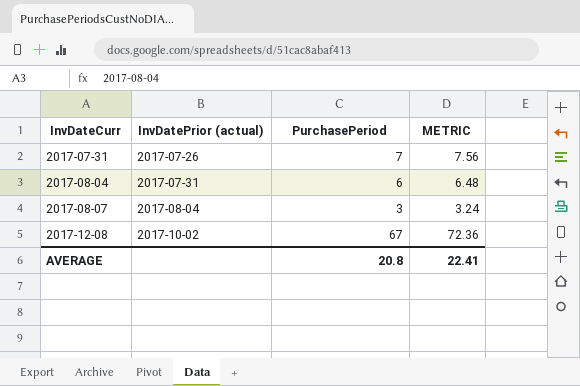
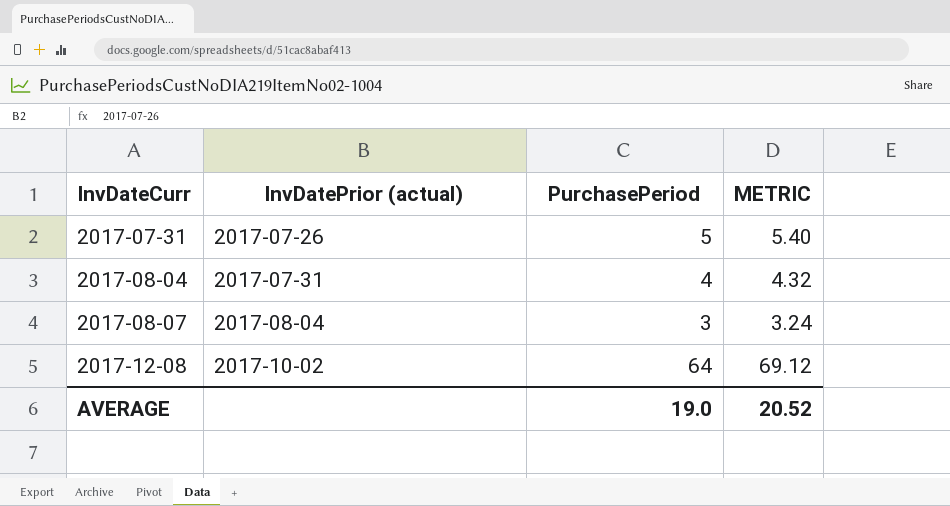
2017-07-31 | PurchasePeriod: 7 -> 5
2017-07-31 | METRIC: 7.56 -> 5.40
2017-08-04 | PurchasePeriod: 6 -> 4
2017-08-04 | METRIC: 6.48 -> 4.32
2017-12-08 | PurchasePeriod: 67 -> 64
2017-12-08 | METRIC: 72.36 -> 69.12
AVERAGE | PurchasePeriod: 20.8 -> 19.0
AVERAGE | METRIC: 22.41 -> 20.52

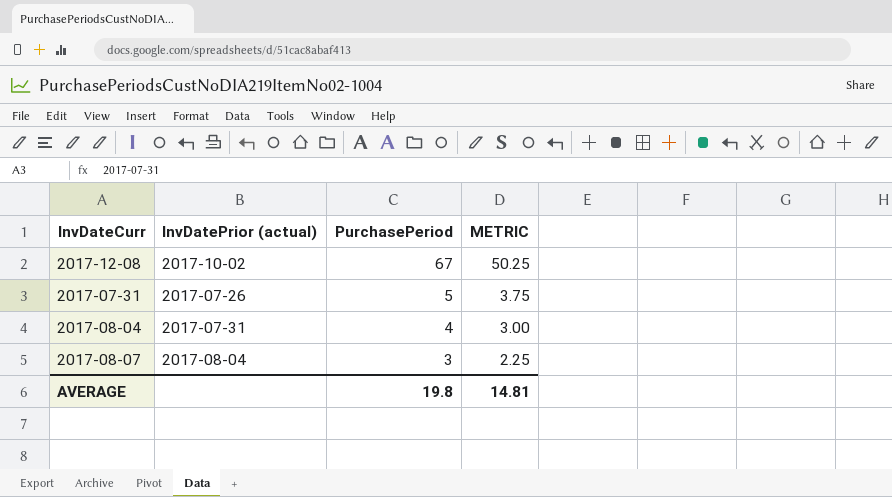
row order: InvDateCurr ascending -> PurchasePeriod descending
column METRIC | formula: [PurchasePeriod] * 1.08 -> [PurchasePeriod] * 0.75
2017-12-08 | PurchasePeriod: 64 -> 67
AVERAGE | PurchasePeriod: 19.0 -> 19.8
AVERAGE | METRIC: 20.52 -> 14.81

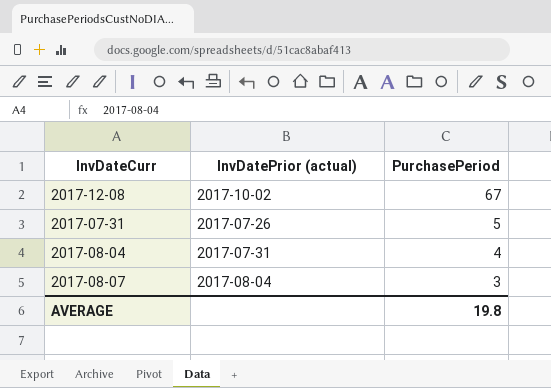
column METRIC | formula: [PurchasePeriod] * 0.75 -> none

